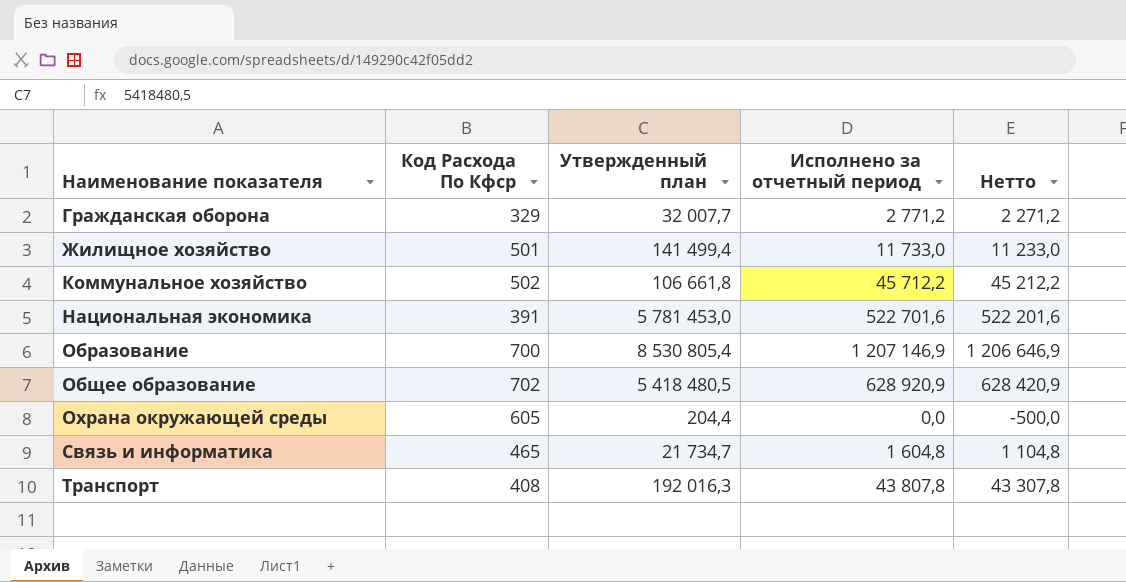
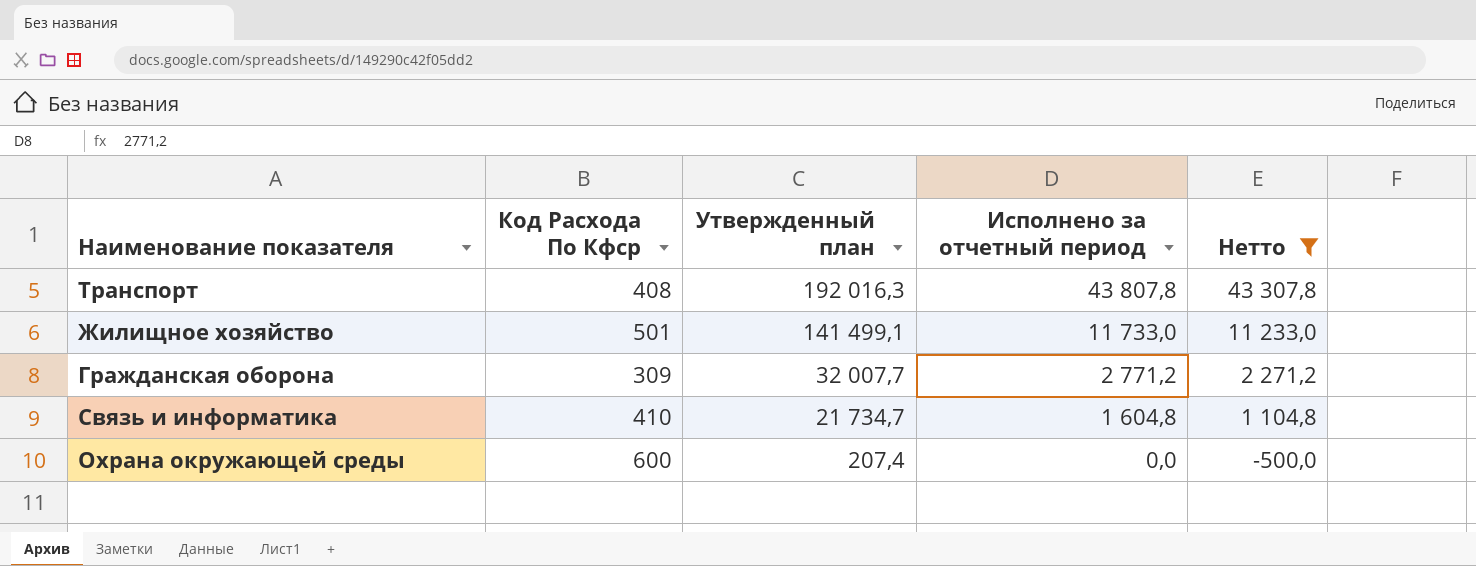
filter: none -> Нетто <= 43 307,8
row order: Наименование показателя ascending -> Утвержденный план descending
Жилищное хозяйство | Утвержденный план: 141 499,4 -> 141 499,1
Гражданская оборона | Код Расхода По Кфср: 329 -> 309
Связь и информатика | Код Расхода По Кфср: 465 -> 410
Охрана окружающей среды | Код Расхода По Кфср: 605 -> 600
Охрана окружающей среды | Утвержденный план: 204,4 -> 207,4

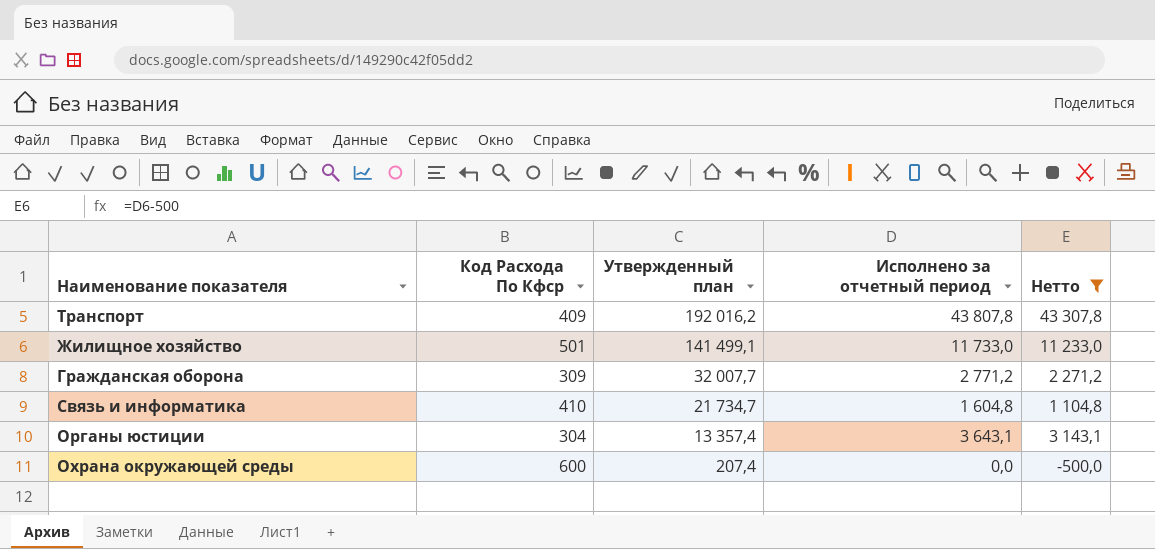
Транспорт | Код Расхода По Кфср: 408 -> 409
Транспорт | Утвержденный план: 192 016,3 -> 192 016,2
row Органы юстиции: none -> 304 | 13 357,4 | 3 643,1 | 3 143,1

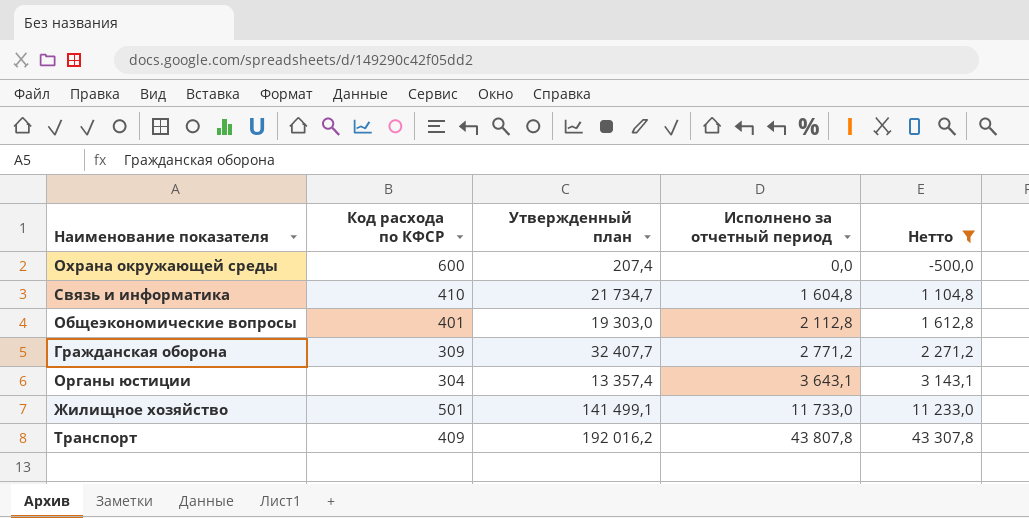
row order: Утвержденный план descending -> Исполнено за отчетный период ascending
column name: Код Расхода По Кфср -> Код расхода по КФСР
row Общеэкономические вопросы: none -> 401 | 19 303,0 | 2 112,8 | 1 612,8
Гражданская оборона | Утвержденный план: 32 007,7 -> 32 407,7

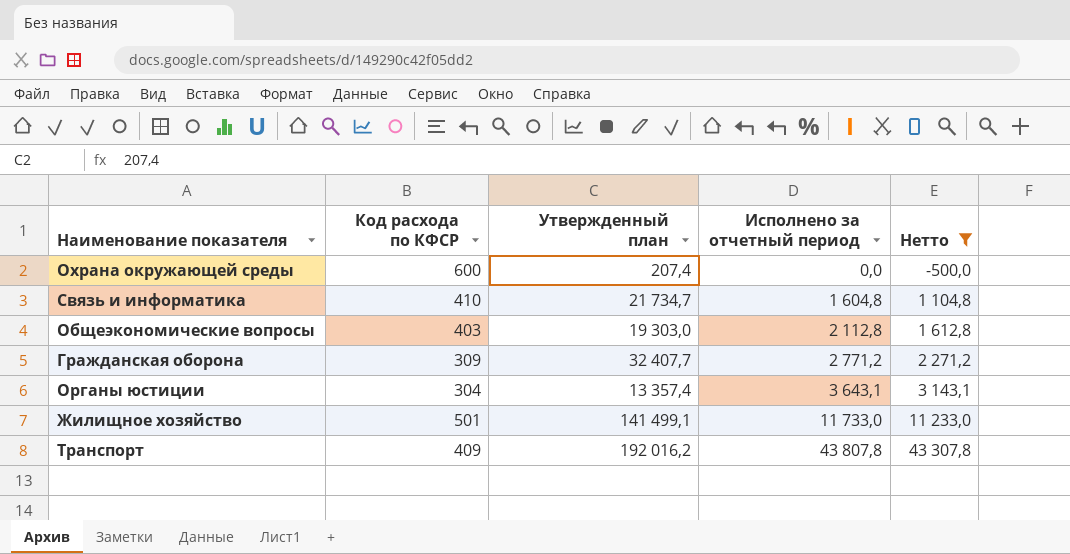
Общеэкономические вопросы | Код расхода по КФСР: 401 -> 403

